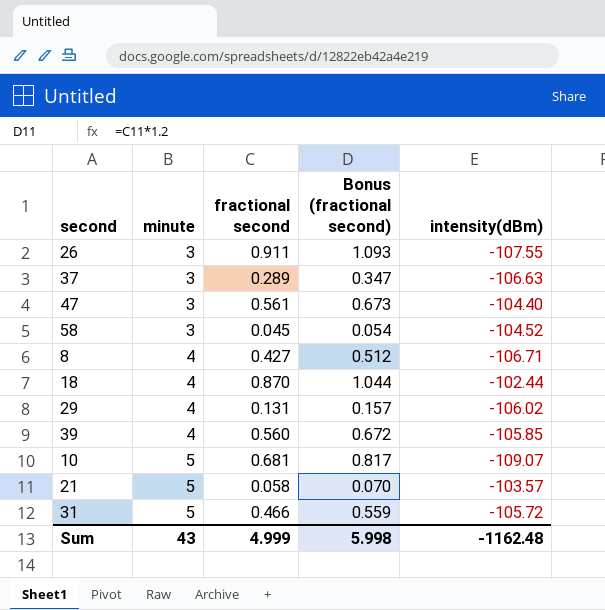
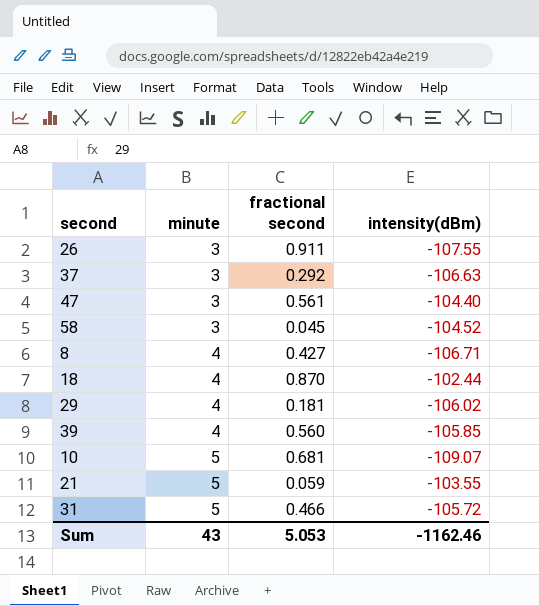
column Bonus (fractional second) | formula: [fractional second] * 1.2 -> none
37 | fractional second: 0.289 -> 0.292
29 | fractional second: 0.131 -> 0.181
21 | fractional second: 0.058 -> 0.059
21 | intensity(dBm): -103.57 -> -103.55
Sum | fractional second: 4.999 -> 5.053
Sum | intensity(dBm): -1162.48 -> -1162.46

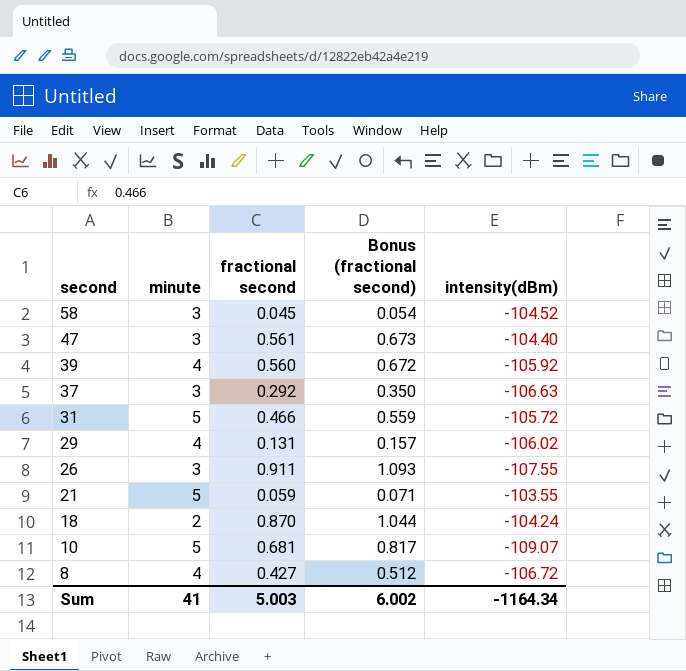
row order: minute ascending -> second descending
column Bonus (fractional second) | formula: none -> [fractional second] * 1.2
39 | intensity(dBm): -105.85 -> -105.92
29 | fractional second: 0.181 -> 0.131
18 | minute: 4 -> 2
18 | intensity(dBm): -102.44 -> -104.24
8 | intensity(dBm): -106.71 -> -106.72
Sum | minute: 43 -> 41
Sum | fractional second: 5.053 -> 5.003
Sum | intensity(dBm): -1162.46 -> -1164.34

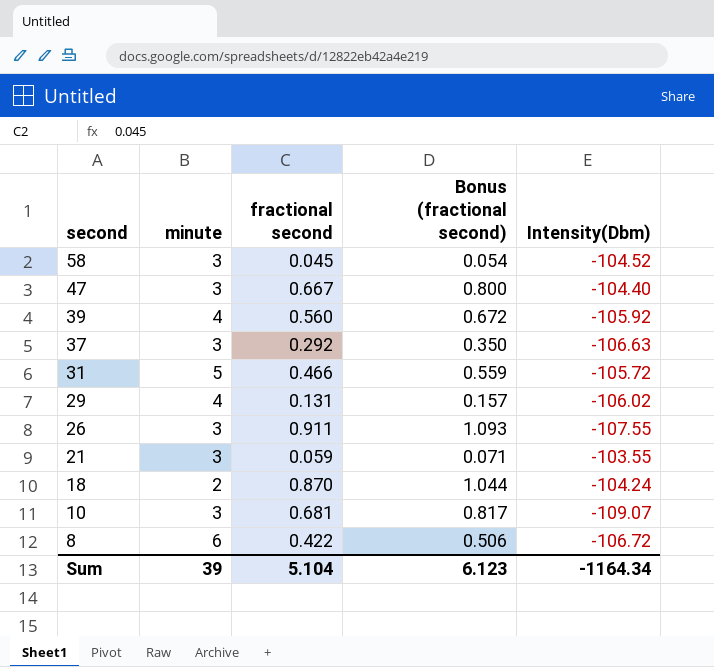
column name: intensity(dBm) -> Intensity(Dbm)
47 | fractional second: 0.561 -> 0.667
47 | Bonus (fractional second): 0.673 -> 0.800
21 | minute: 5 -> 3
10 | minute: 5 -> 3
8 | minute: 4 -> 6
8 | fractional second: 0.427 -> 0.422
8 | Bonus (fractional second): 0.512 -> 0.506
Sum | minute: 41 -> 39
Sum | fractional second: 5.003 -> 5.104
Sum | Bonus (fractional second): 6.002 -> 6.123

